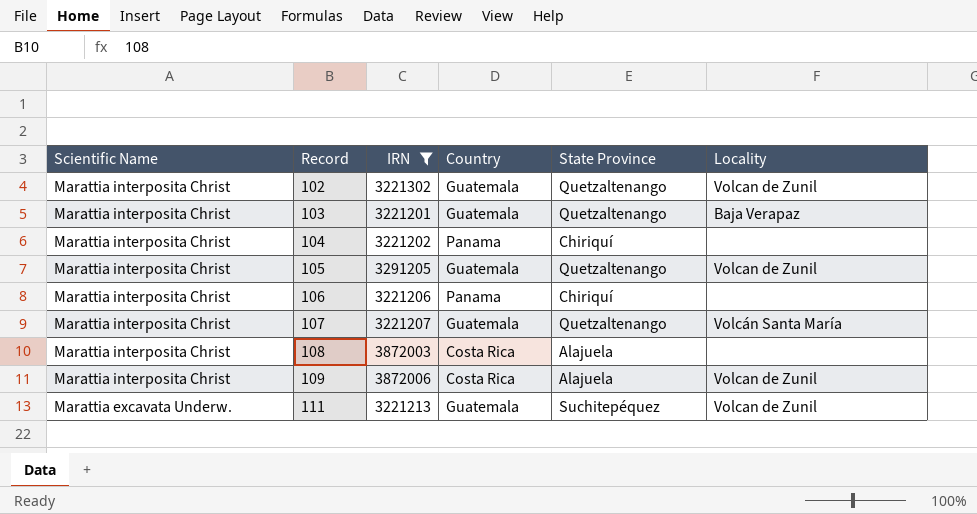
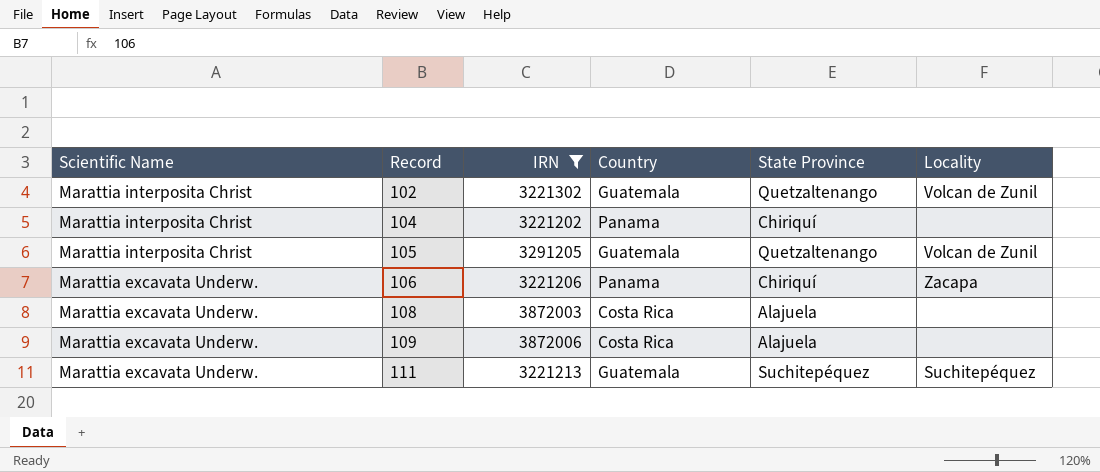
row 103: Marattia interposita Christ | 3221201 | Guatemala | Quetzaltenango | Baja Verapaz -> none
row 107: Marattia interposita Christ | 3221207 | Guatemala | Quetzaltenango | Volcán Santa María -> none
106 | Scientific Name: Marattia interposita Christ -> Marattia excavata Underw.
106 | Locality: none -> Zacapa
108 | Scientific Name: Marattia interposita Christ -> Marattia excavata Underw.
109 | Scientific Name: Marattia interposita Christ -> Marattia excavata Underw.
109 | Locality: Volcan de Zunil -> none
111 | Locality: Volcan de Zunil -> Suchitepéquez

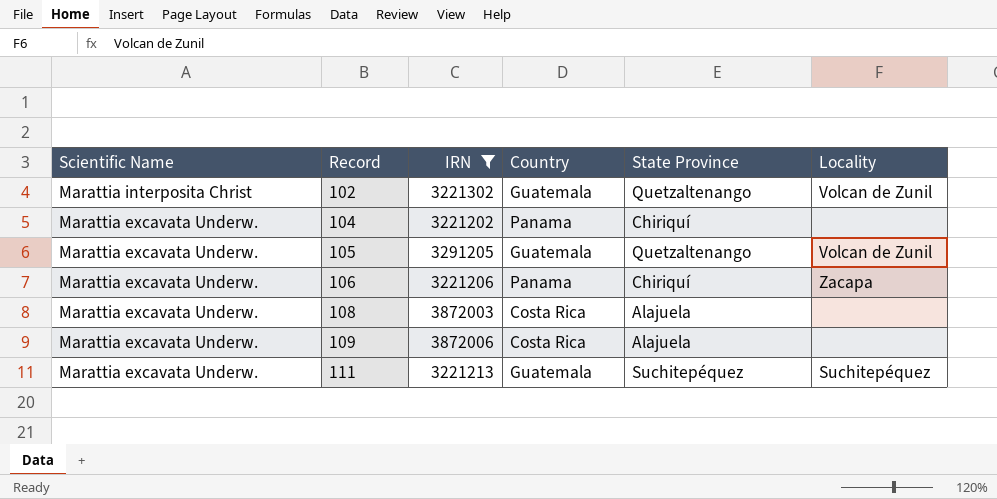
104 | Scientific Name: Marattia interposita Christ -> Marattia excavata Underw.
105 | Scientific Name: Marattia interposita Christ -> Marattia excavata Underw.

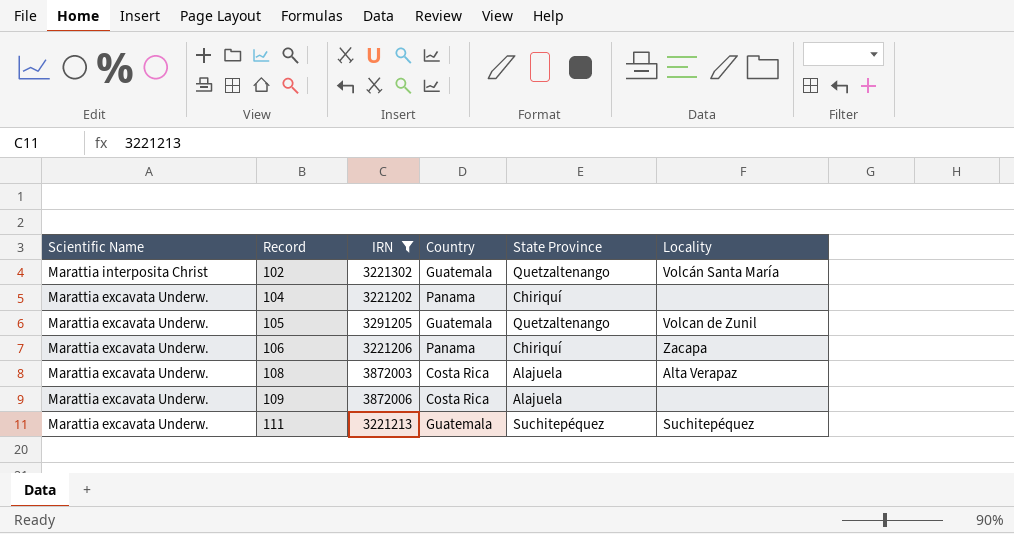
102 | Locality: Volcan de Zunil -> Volcán Santa María
108 | Locality: none -> Alta Verapaz

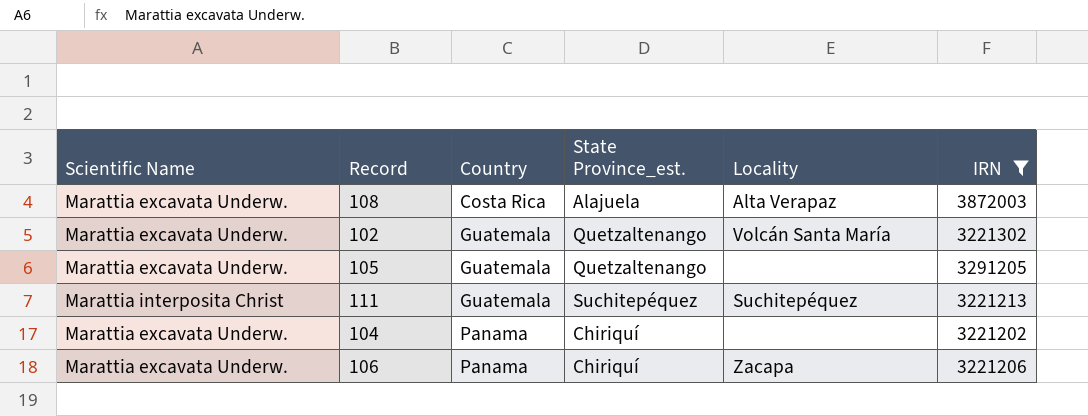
row order: Scientific Name descending -> Country ascending
column name: State Province -> State Province_est.
column IRN | position: 3 -> 6
row 109: Marattia excavata Underw. | 3872006 | Costa Rica | Alajuela | none -> none
102 | Scientific Name: Marattia interposita Christ -> Marattia excavata Underw.
105 | Locality: Volcan de Zunil -> none
111 | Scientific Name: Marattia excavata Underw. -> Marattia interposita Christ

